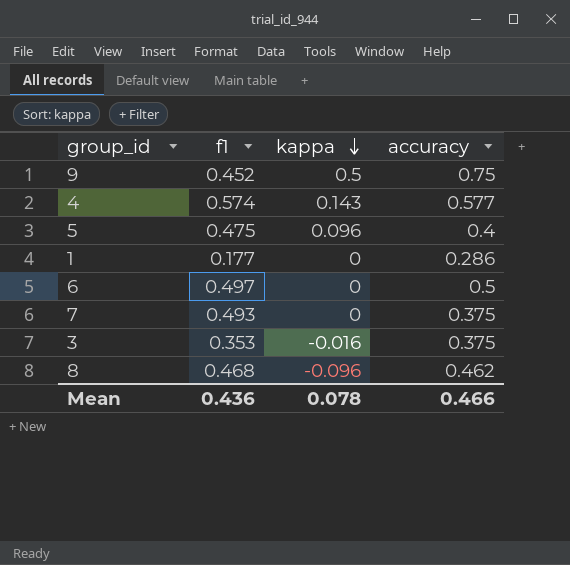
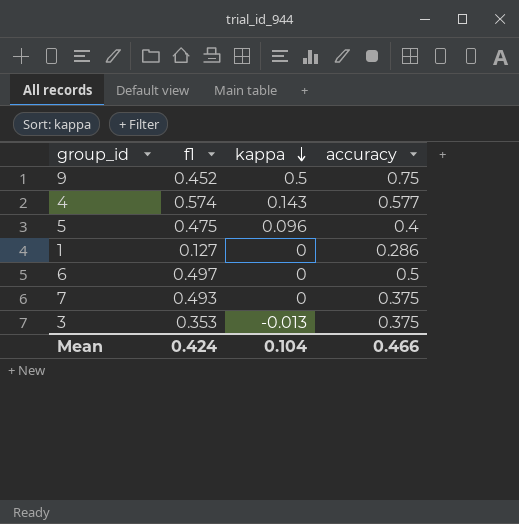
row 8: 0.468 | -0.096 | 0.462 -> none
1 | f1: 0.177 -> 0.127
3 | kappa: -0.016 -> -0.013
Mean | f1: 0.436 -> 0.424
Mean | kappa: 0.078 -> 0.104

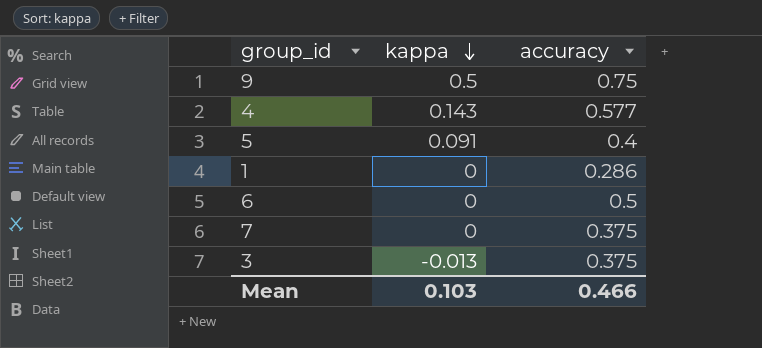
column f1 | position: 2 -> none
5 | kappa: 0.096 -> 0.091
Mean | kappa: 0.104 -> 0.103

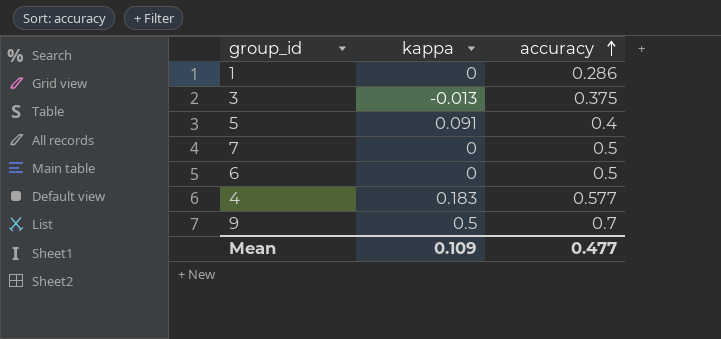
row order: kappa descending -> accuracy ascending
7 | accuracy: 0.375 -> 0.5
4 | kappa: 0.143 -> 0.183
9 | accuracy: 0.75 -> 0.7
Mean | kappa: 0.103 -> 0.109
Mean | accuracy: 0.466 -> 0.477

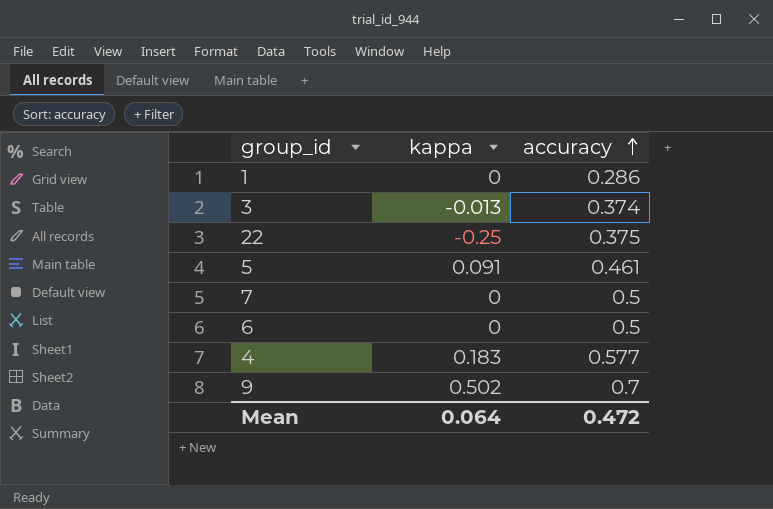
3 | accuracy: 0.375 -> 0.374
row 22: none -> -0.25 | 0.375
5 | accuracy: 0.4 -> 0.461
9 | kappa: 0.5 -> 0.502
Mean | kappa: 0.109 -> 0.064
Mean | accuracy: 0.477 -> 0.472

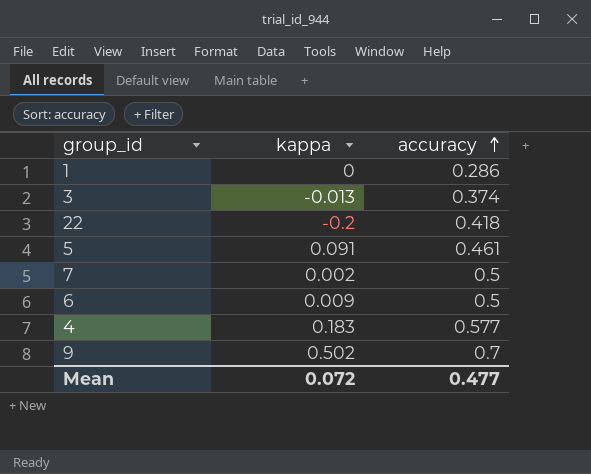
22 | kappa: -0.25 -> -0.2
22 | accuracy: 0.375 -> 0.418
7 | kappa: 0 -> 0.002
6 | kappa: 0 -> 0.009
Mean | kappa: 0.064 -> 0.072
Mean | accuracy: 0.472 -> 0.477

